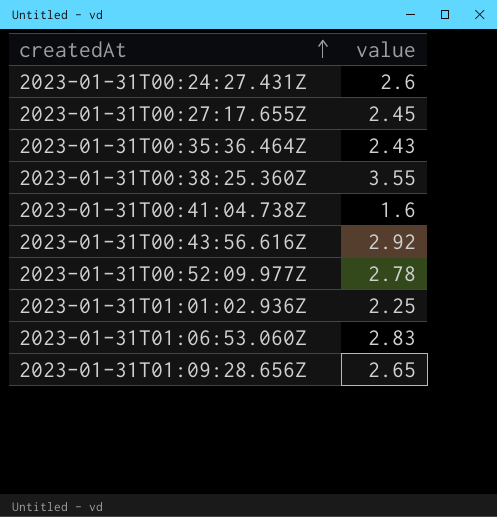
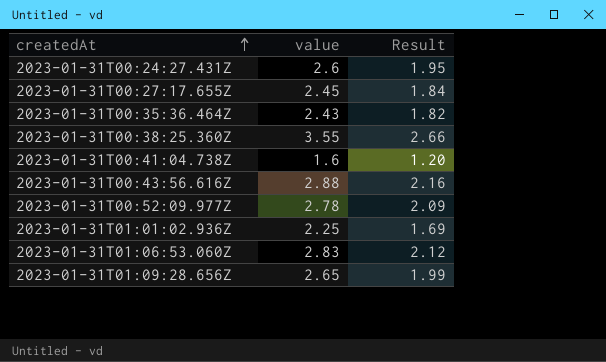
column Result | formula: none -> [value] * 0.75
2023-01-31T00:43:56.616Z | value: 2.92 -> 2.88

